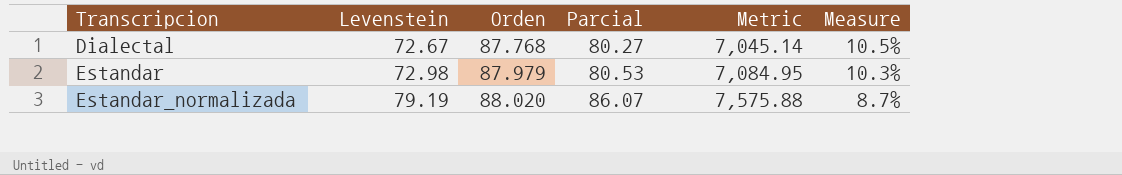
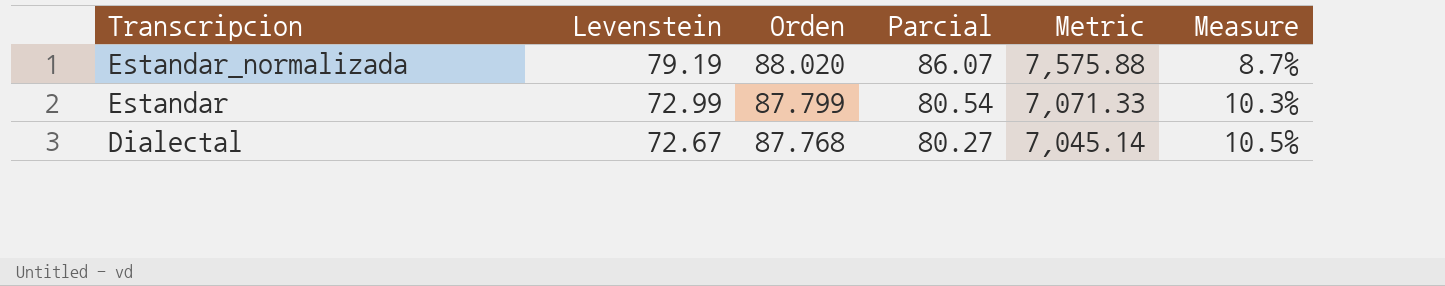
row order: Transcripcion ascending -> Transcripcion descending
Estandar | Levenstein: 72.98 -> 72.99
Estandar | Orden: 87.979 -> 87.799
Estandar | Parcial: 80.53 -> 80.54
Estandar | Metric: 7,084.95 -> 7,071.33

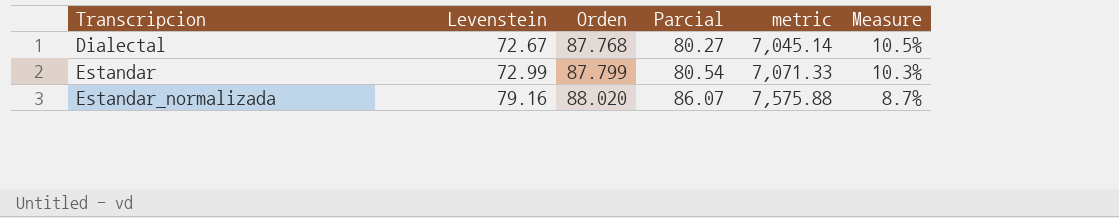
row order: Transcripcion descending -> Transcripcion ascending
column name: Metric -> metric
Estandar_normalizada | Levenstein: 79.19 -> 79.16

